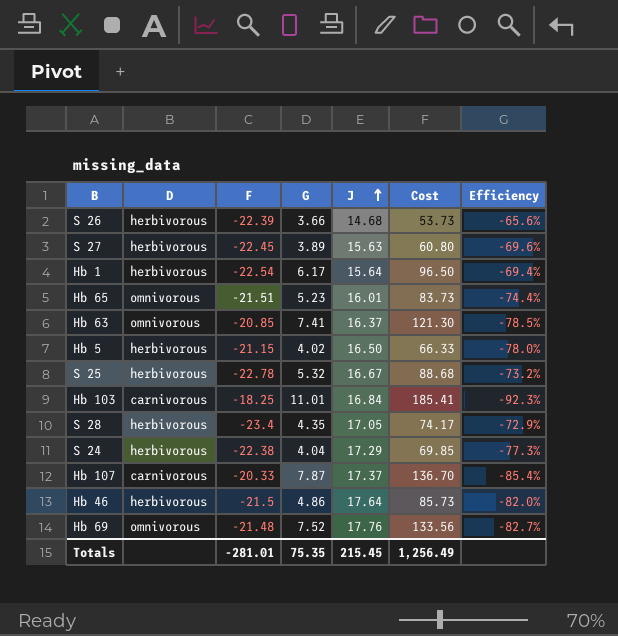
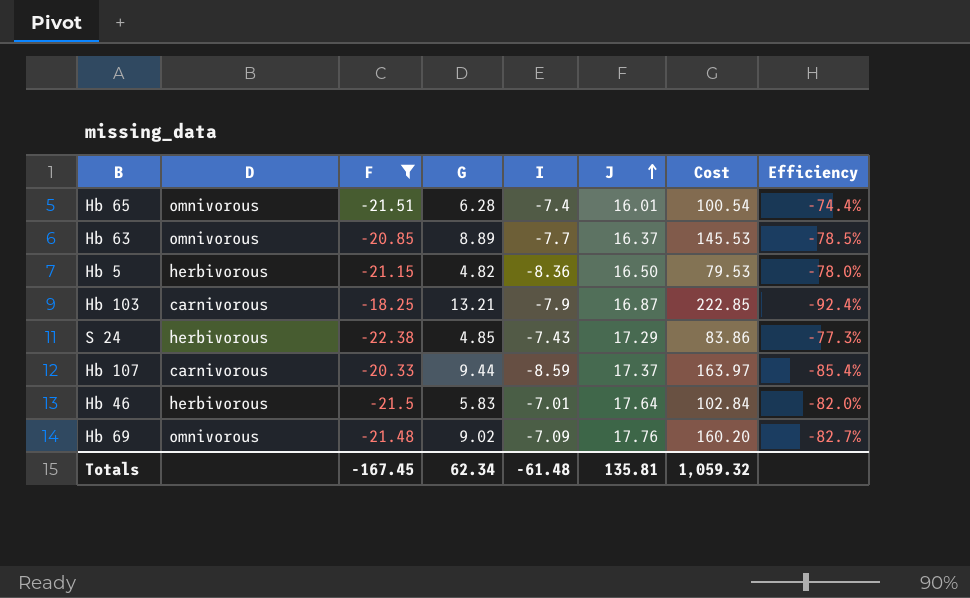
filter: none -> F >= -22.38
column I | position: none -> 5
Hb 65 | G: 5.23 -> 6.28
Hb 65 | Cost: 83.73 -> 100.54
Hb 63 | G: 7.41 -> 8.89
Hb 63 | Cost: 121.30 -> 145.53
Hb 5 | G: 4.02 -> 4.82
Hb 5 | Cost: 66.33 -> 79.53
Hb 103 | G: 11.01 -> 13.21
Hb 103 | J: 16.84 -> 16.87
Hb 103 | Cost: 185.41 -> 222.85
Hb 103 | Efficiency: -92.3% -> -92.4%
S 24 | G: 4.04 -> 4.85
S 24 | Cost: 69.85 -> 83.86
Hb 107 | G: 7.87 -> 9.44
Hb 107 | Cost: 136.70 -> 163.97
Hb 46 | G: 4.86 -> 5.83
Hb 46 | Cost: 85.73 -> 102.84
Hb 69 | G: 7.52 -> 9.02
Hb 69 | Cost: 133.56 -> 160.20
Totals | F: -281.01 -> -167.45
Totals | G: 75.35 -> 62.34
Totals | J: 215.45 -> 135.81
Totals | Cost: 1,256.49 -> 1,059.32

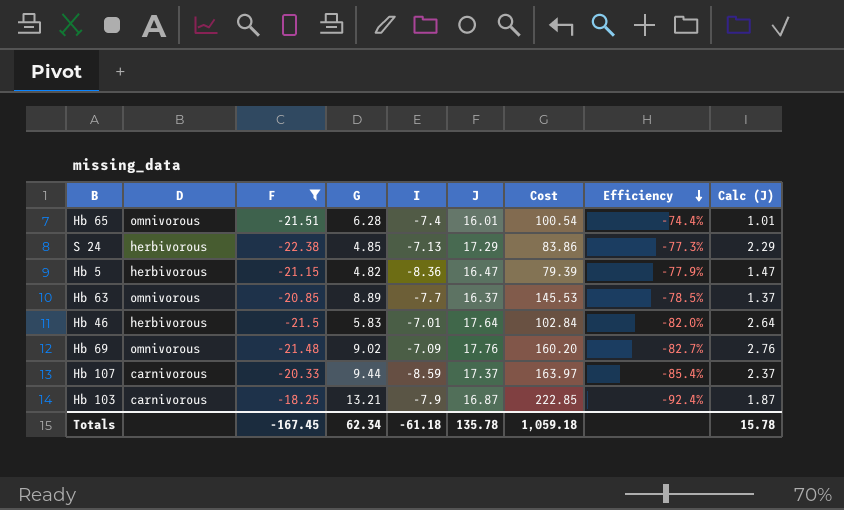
row order: J ascending -> Efficiency descending
column Calc (J) | formula: none -> [J] - 15
S 24 | I: -7.43 -> -7.13
Hb 5 | J: 16.50 -> 16.47
Hb 5 | Cost: 79.53 -> 79.39
Hb 5 | Efficiency: -78.0% -> -77.9%
Totals | I: -61.48 -> -61.18
Totals | J: 135.81 -> 135.78
Totals | Cost: 1,059.32 -> 1,059.18

